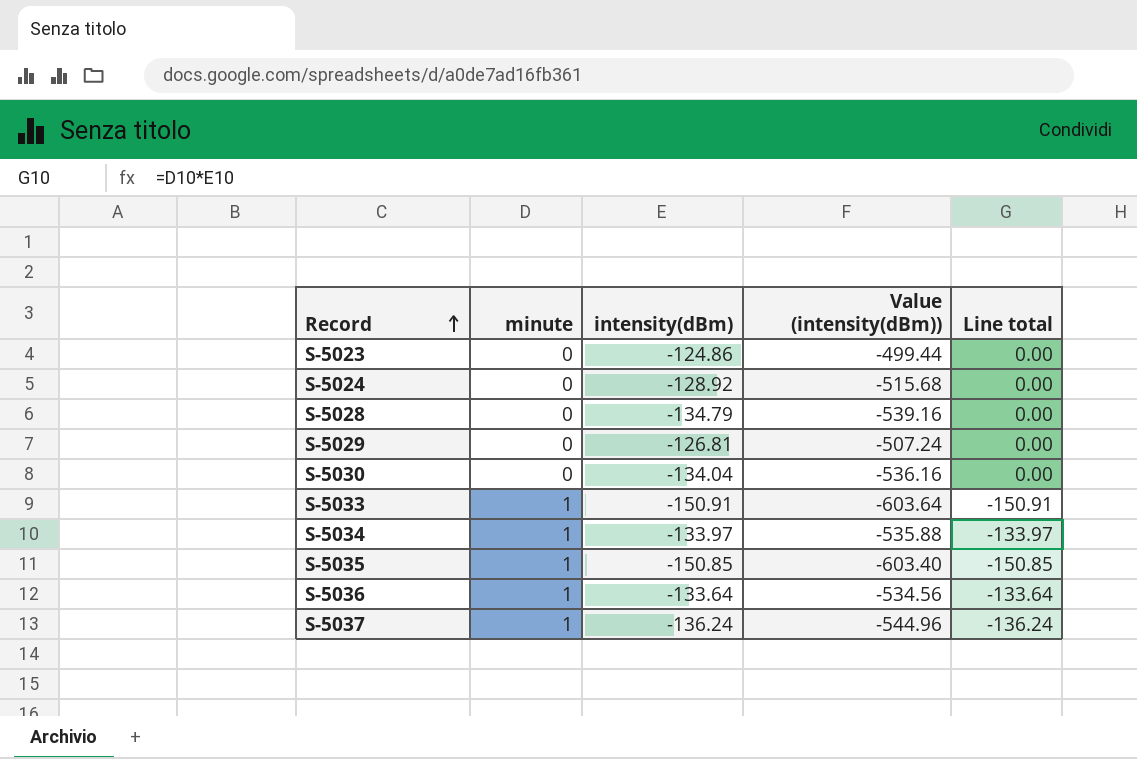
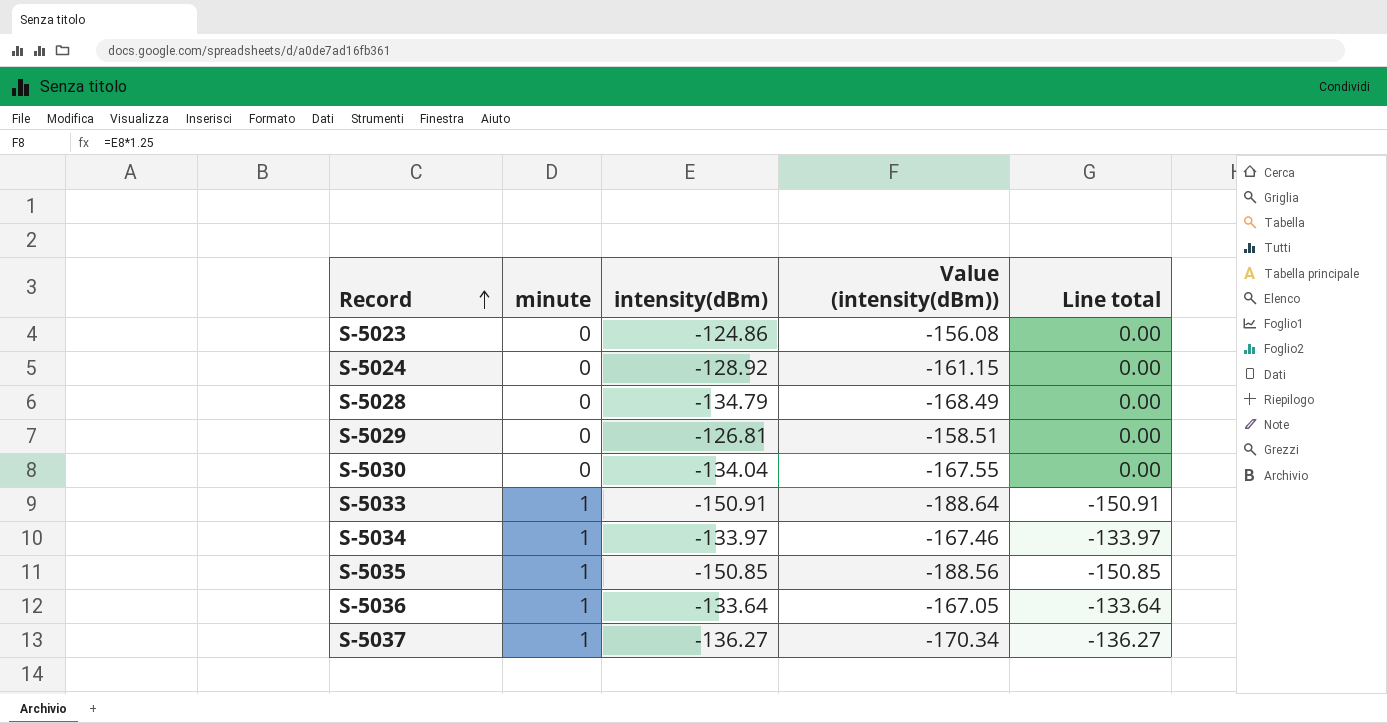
column Value (intensity(dBm)) | formula: [intensity(dBm)] * 4 -> [intensity(dBm)] * 1.25
S-5037 | intensity(dBm): -136.24 -> -136.27
S-5037 | Line total: -136.24 -> -136.27

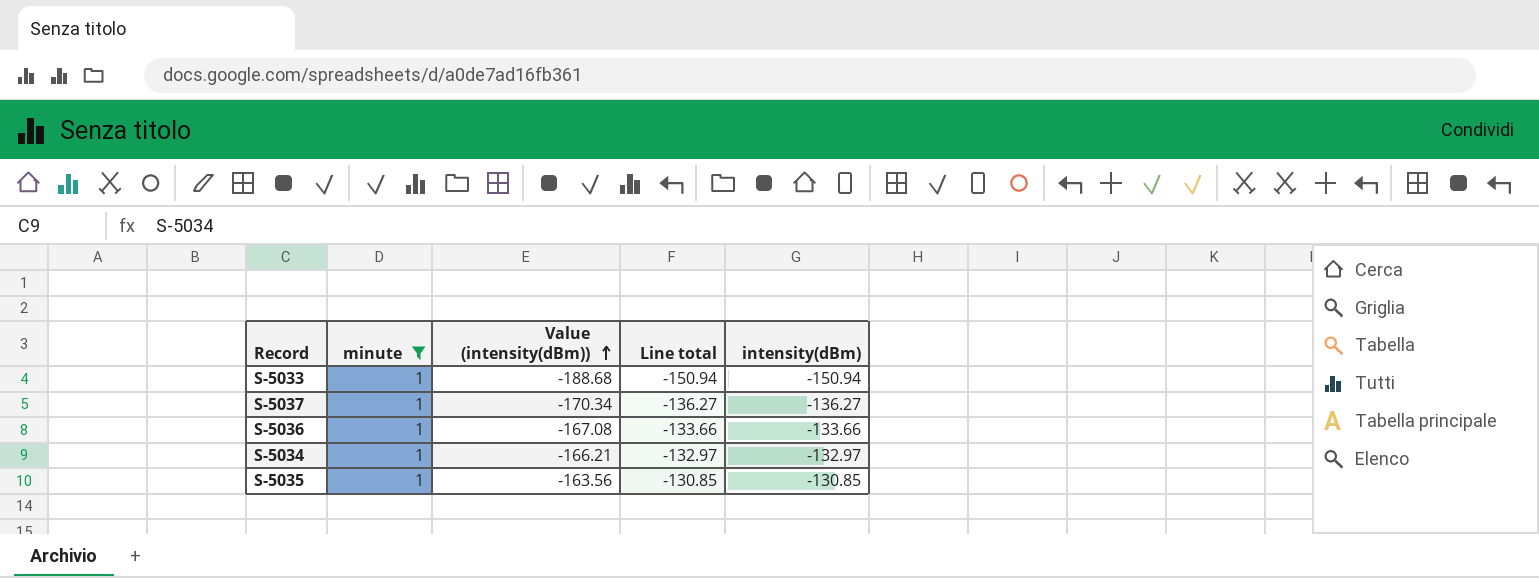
filter: none -> minute = 1
row order: Record ascending -> Value (intensity(dBm)) ascending
column intensity(dBm) | position: 3 -> 5
S-5033 | Value (intensity(dBm)): -188.64 -> -188.68
S-5033 | Line total: -150.91 -> -150.94
S-5033 | intensity(dBm): -150.91 -> -150.94
S-5036 | Value (intensity(dBm)): -167.05 -> -167.08
S-5036 | Line total: -133.64 -> -133.66
S-5036 | intensity(dBm): -133.64 -> -133.66
S-5034 | Value (intensity(dBm)): -167.46 -> -166.21
S-5034 | Line total: -133.97 -> -132.97
S-5034 | intensity(dBm): -133.97 -> -132.97
S-5035 | Value (intensity(dBm)): -188.56 -> -163.56
S-5035 | Line total: -150.85 -> -130.85
S-5035 | intensity(dBm): -150.85 -> -130.85

